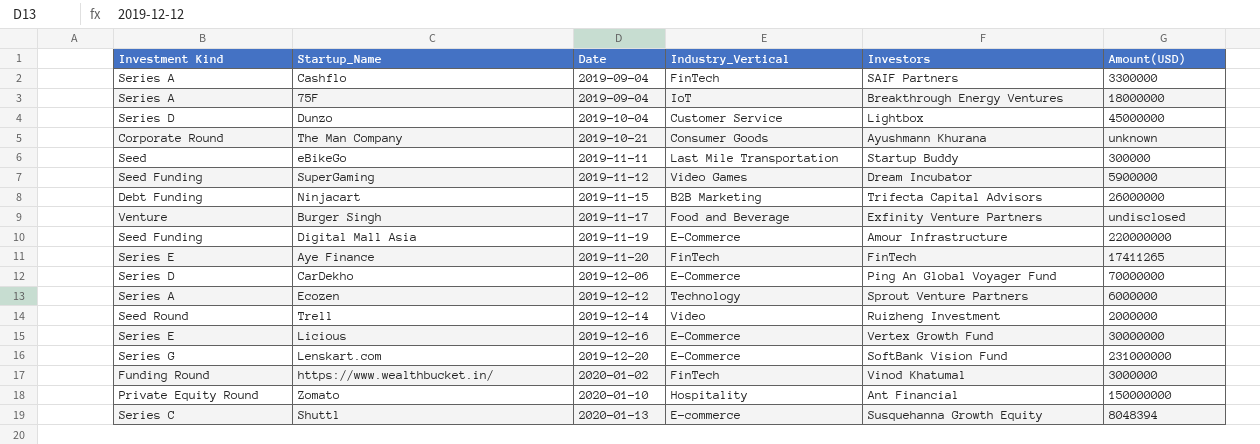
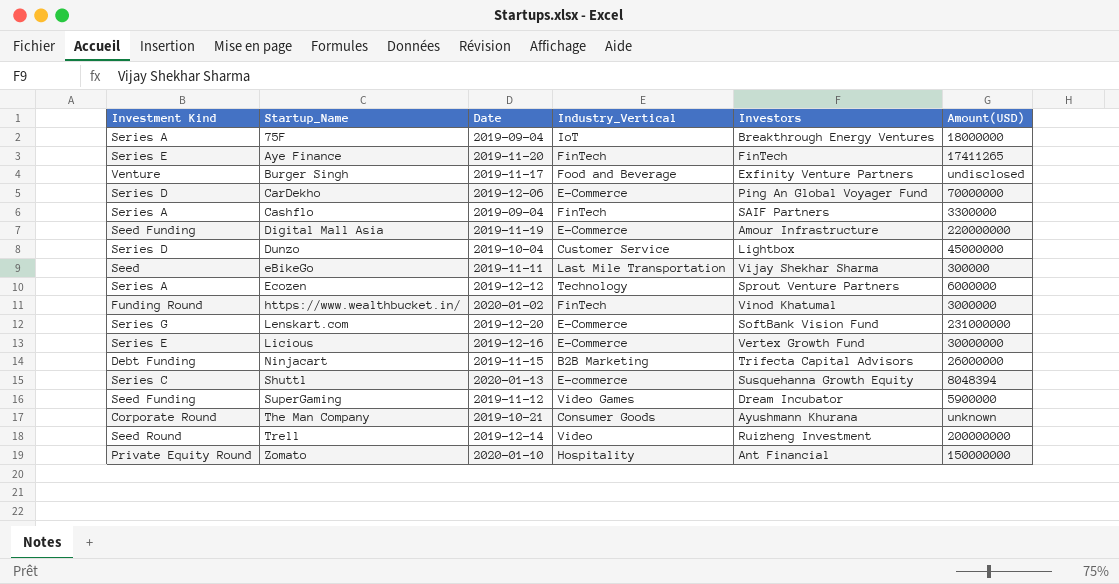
row order: Date ascending -> Startup_Name ascending
eBikeGo | Investors: Startup Buddy -> Vijay Shekhar Sharma
Trell | Amount(USD): 2000000 -> 200000000

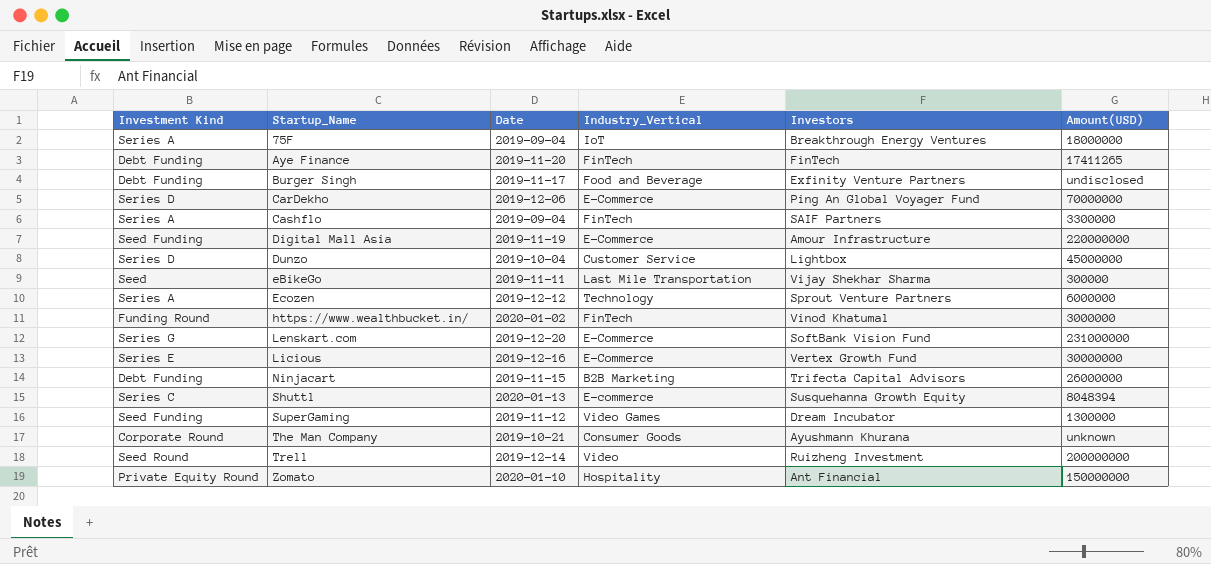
Aye Finance | Investment Kind: Series E -> Debt Funding
Burger Singh | Investment Kind: Venture -> Debt Funding
SuperGaming | Amount(USD): 5900000 -> 1300000

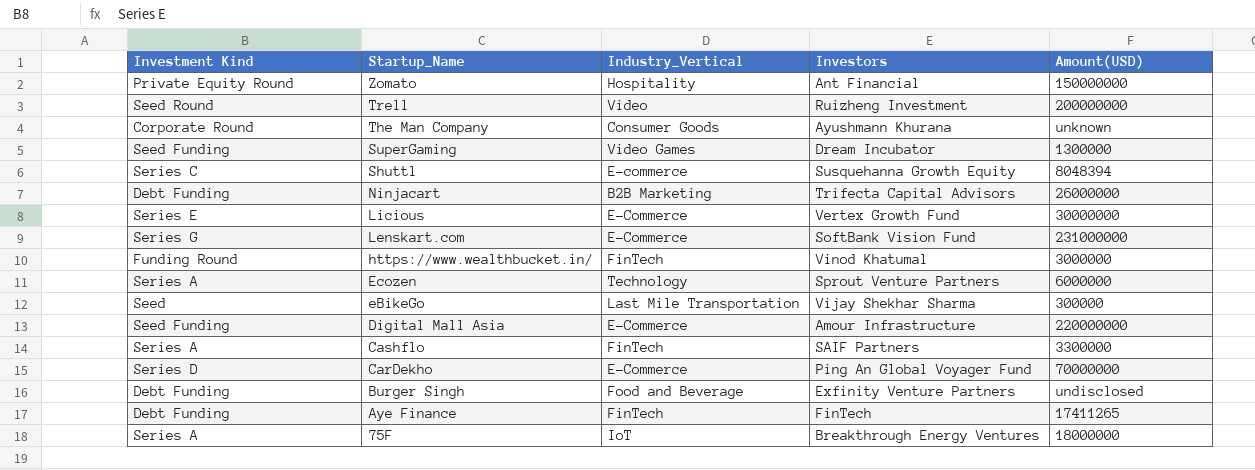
row order: Startup_Name ascending -> Startup_Name descending
column Date | position: 3 -> none
row Dunzo: Series D | 2019-10-04 | Customer Service | Lightbox | 45000000 -> none

